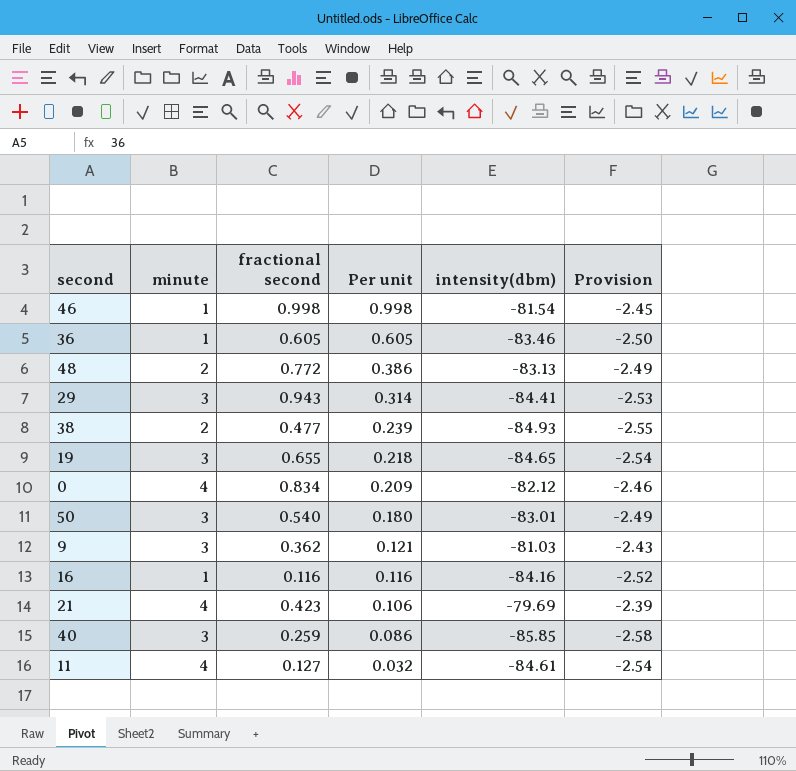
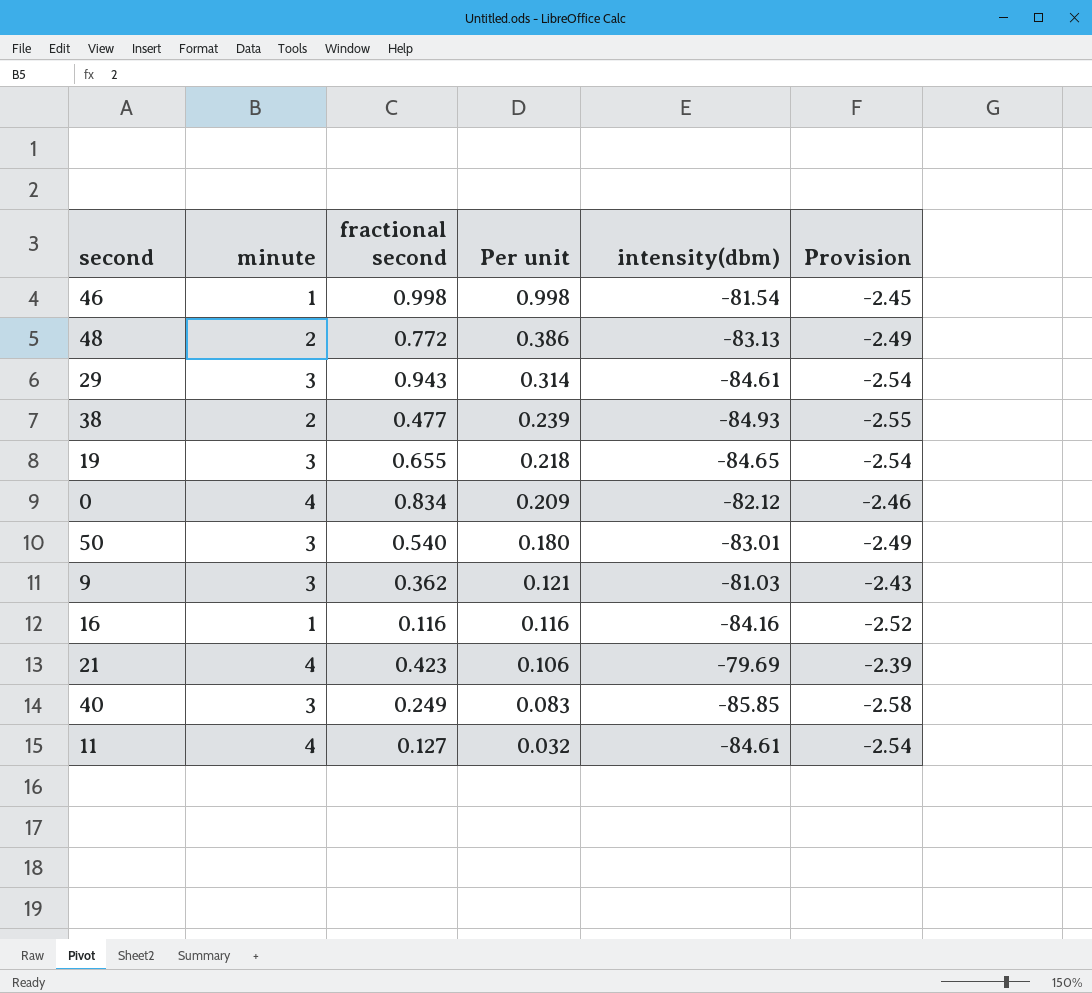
row 36: 1 | 0.605 | 0.605 | -83.46 | -2.50 -> none
29 | intensity(dbm): -84.41 -> -84.61
29 | Provision: -2.53 -> -2.54
40 | fractional second: 0.259 -> 0.249
40 | Per unit: 0.086 -> 0.083

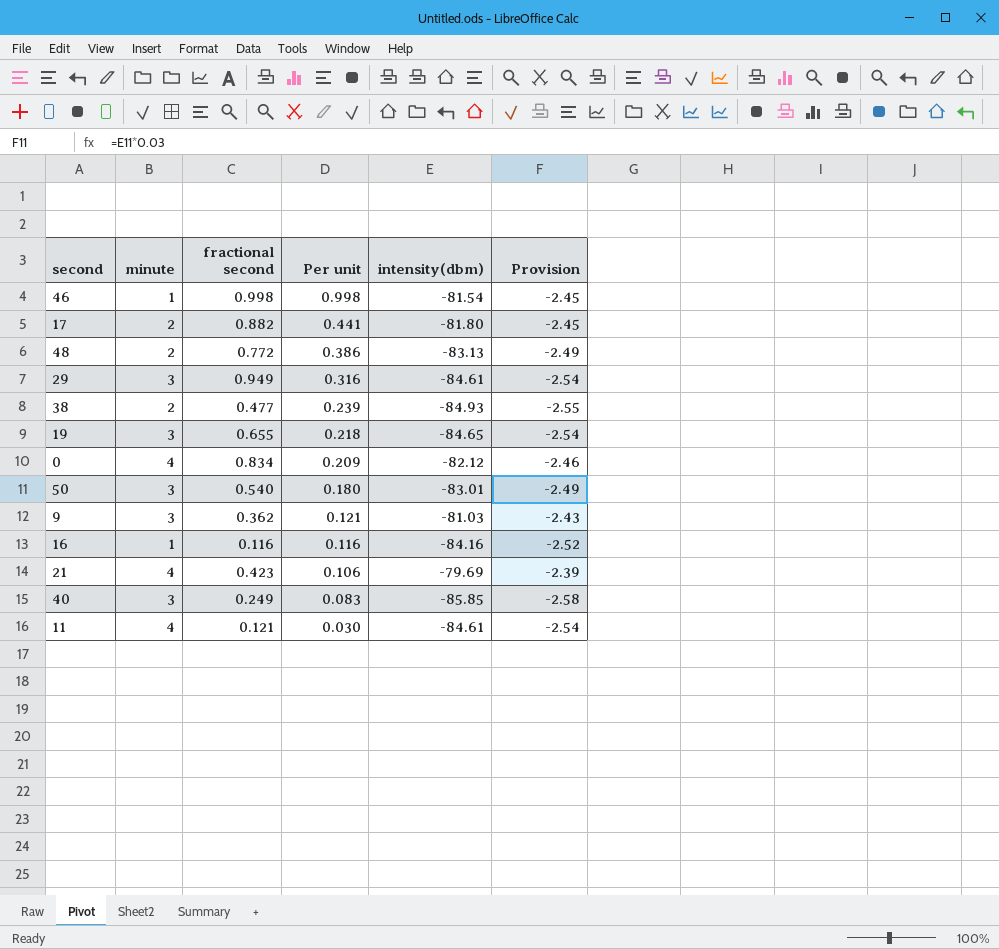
row 17: none -> 2 | 0.882 | 0.441 | -81.80 | -2.45
29 | fractional second: 0.943 -> 0.949
29 | Per unit: 0.314 -> 0.316
11 | fractional second: 0.127 -> 0.121
11 | Per unit: 0.032 -> 0.030

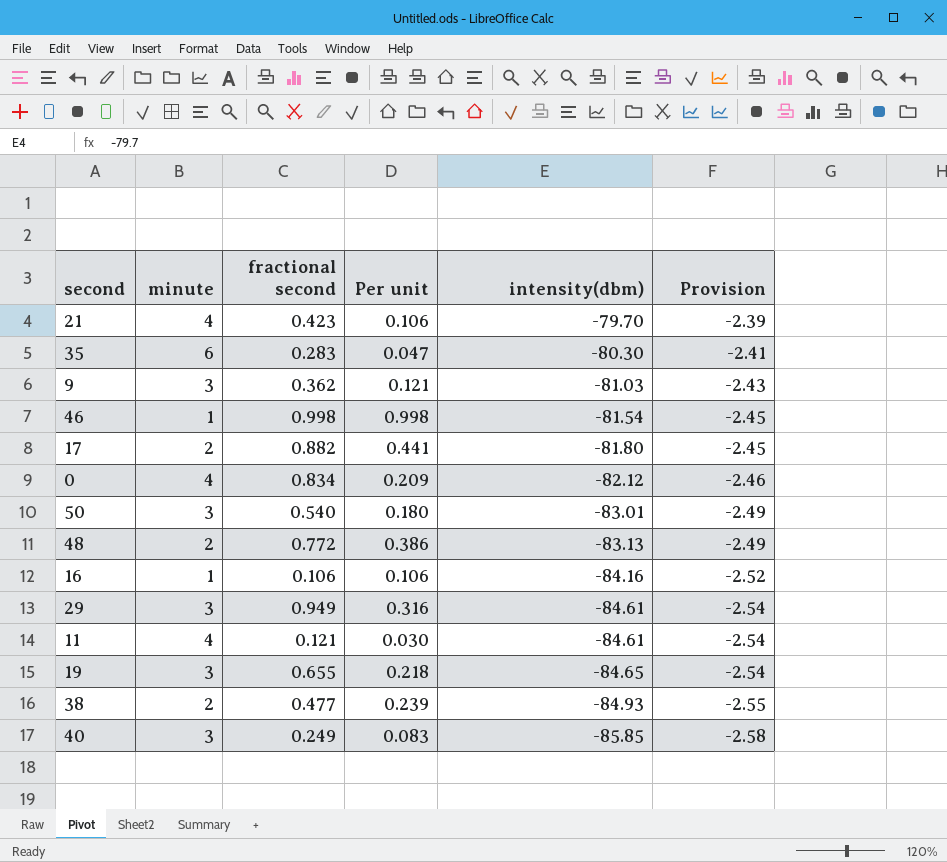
row order: Per unit descending -> intensity(dbm) descending
21 | intensity(dbm): -79.69 -> -79.70
row 35: none -> 6 | 0.283 | 0.047 | -80.30 | -2.41
16 | fractional second: 0.116 -> 0.106
16 | Per unit: 0.116 -> 0.106

